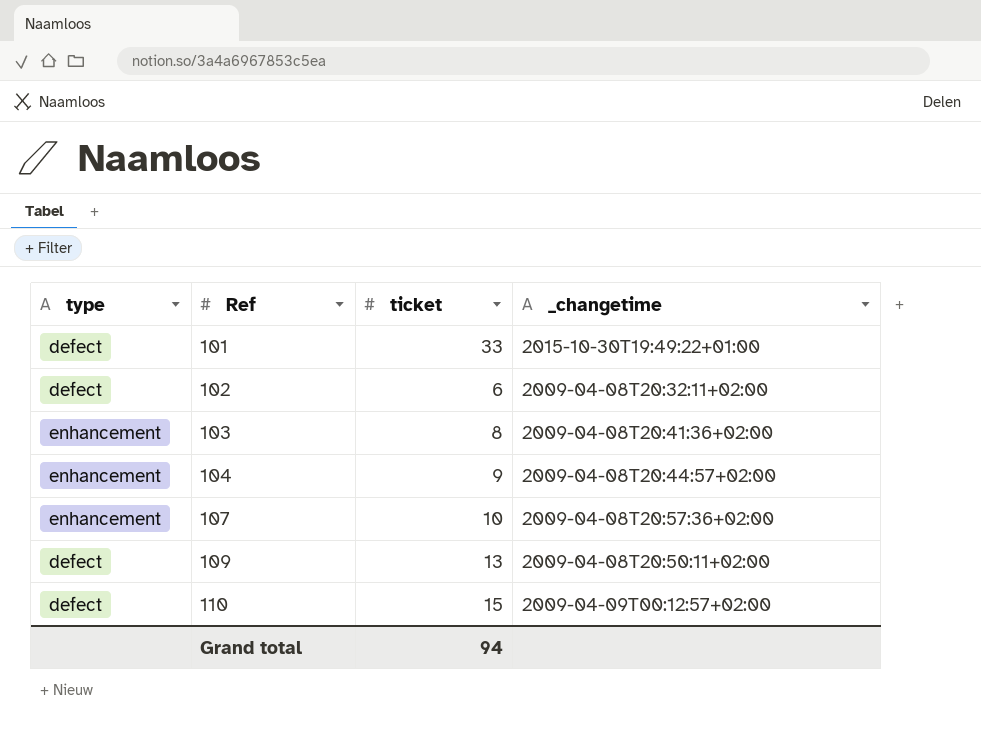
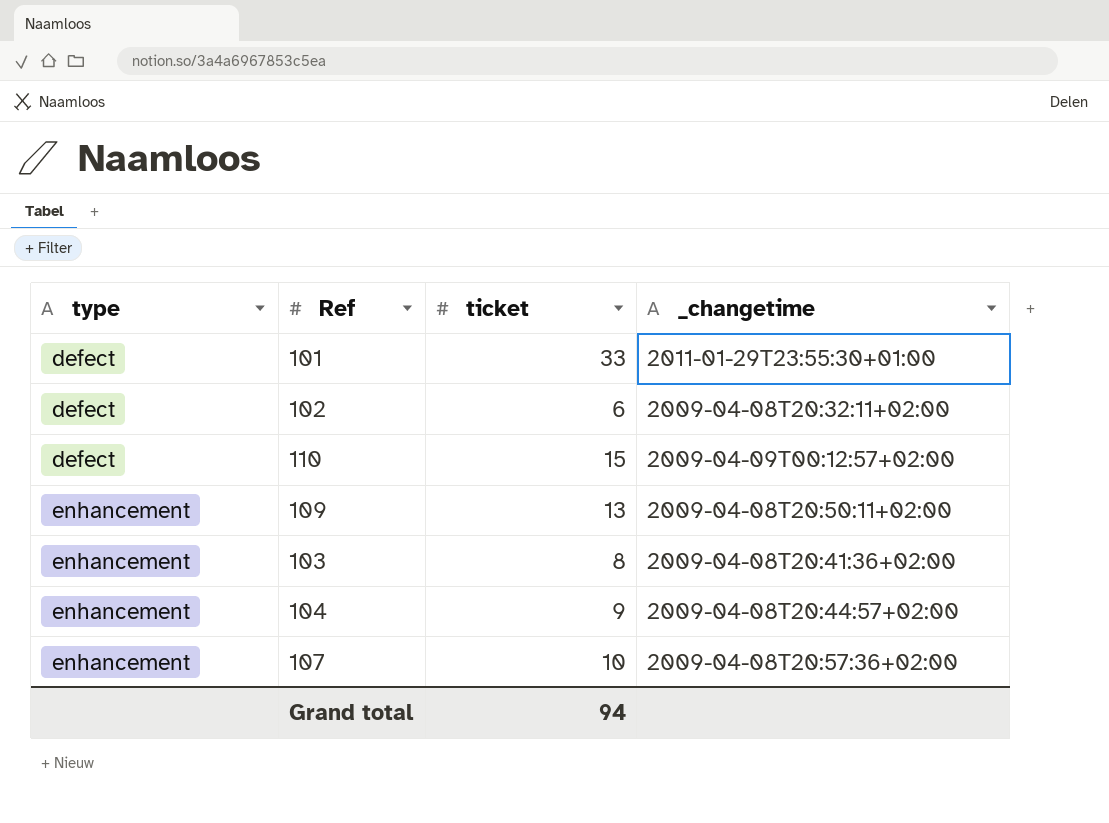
row order: Ref ascending -> type ascending
101 | _changetime: 2015-10-30T19:49:22+01:00 -> 2011-01-29T23:55:30+01:00
109 | type: defect -> enhancement

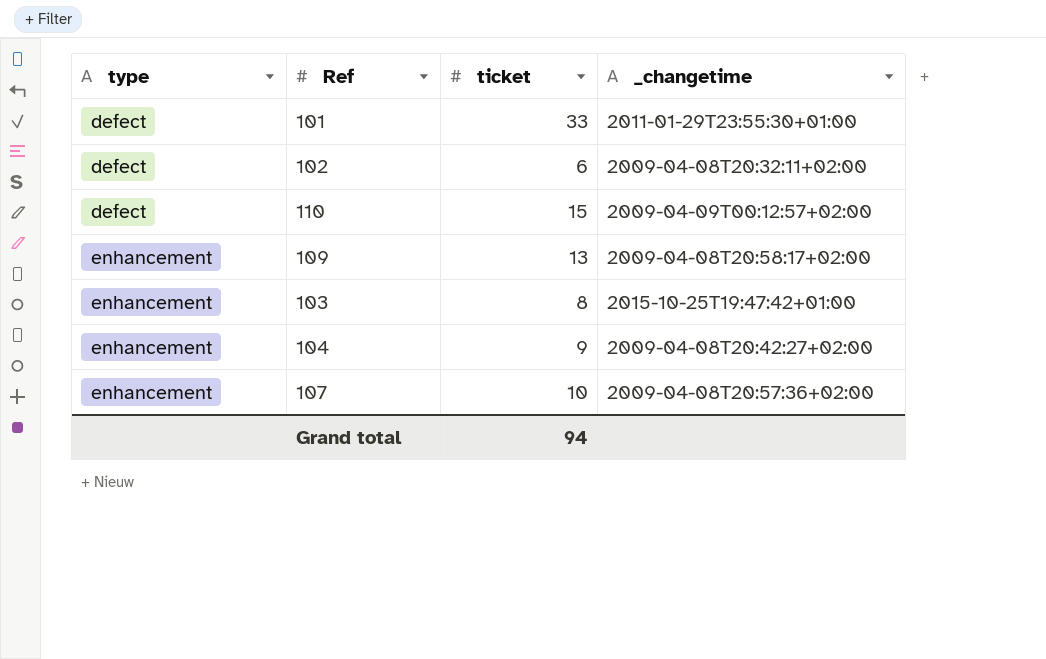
109 | _changetime: 2009-04-08T20:50:11+02:00 -> 2009-04-08T20:58:17+02:00
103 | _changetime: 2009-04-08T20:41:36+02:00 -> 2015-10-25T19:47:42+01:00
104 | _changetime: 2009-04-08T20:44:57+02:00 -> 2009-04-08T20:42:27+02:00

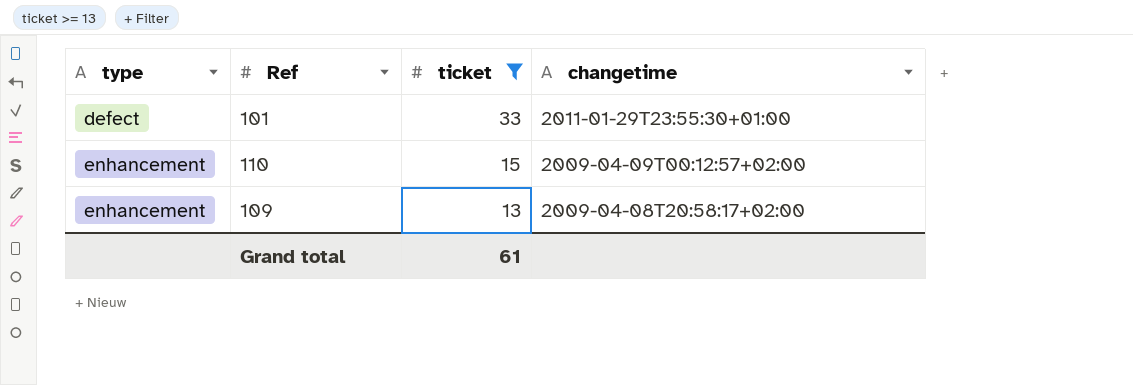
filter: none -> ticket >= 13
column name: _changetime -> changetime
110 | type: defect -> enhancement
Grand total | ticket: 94 -> 61

